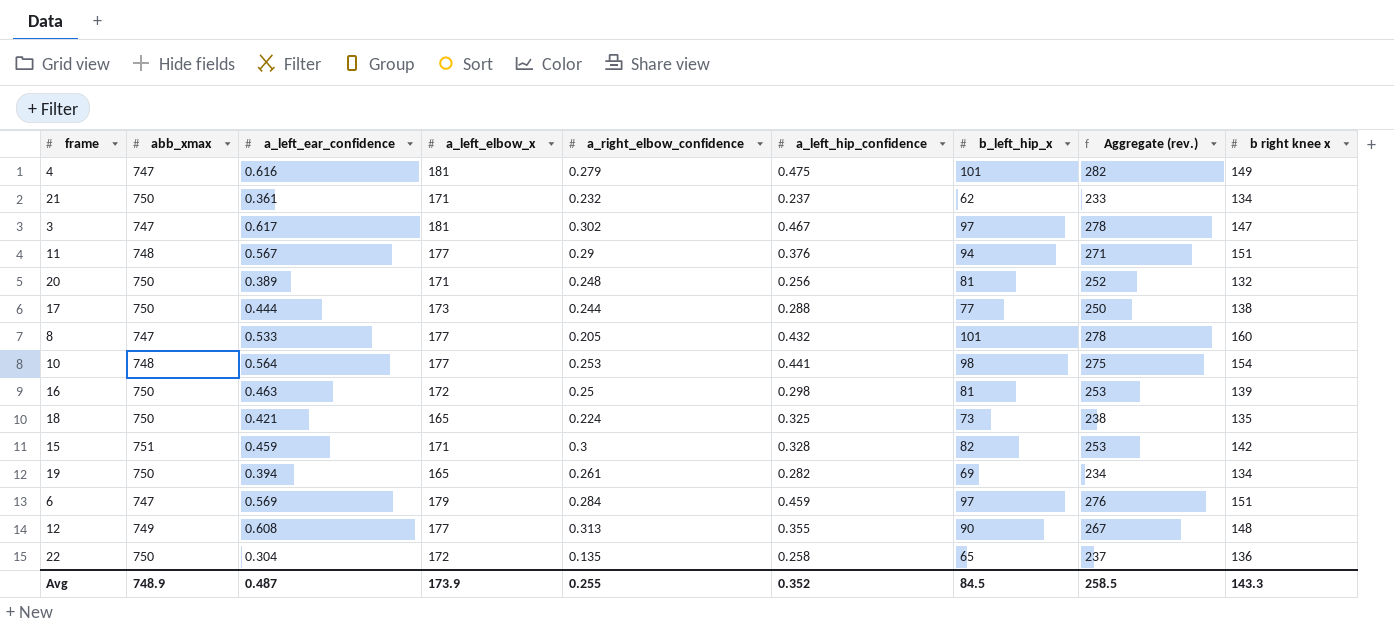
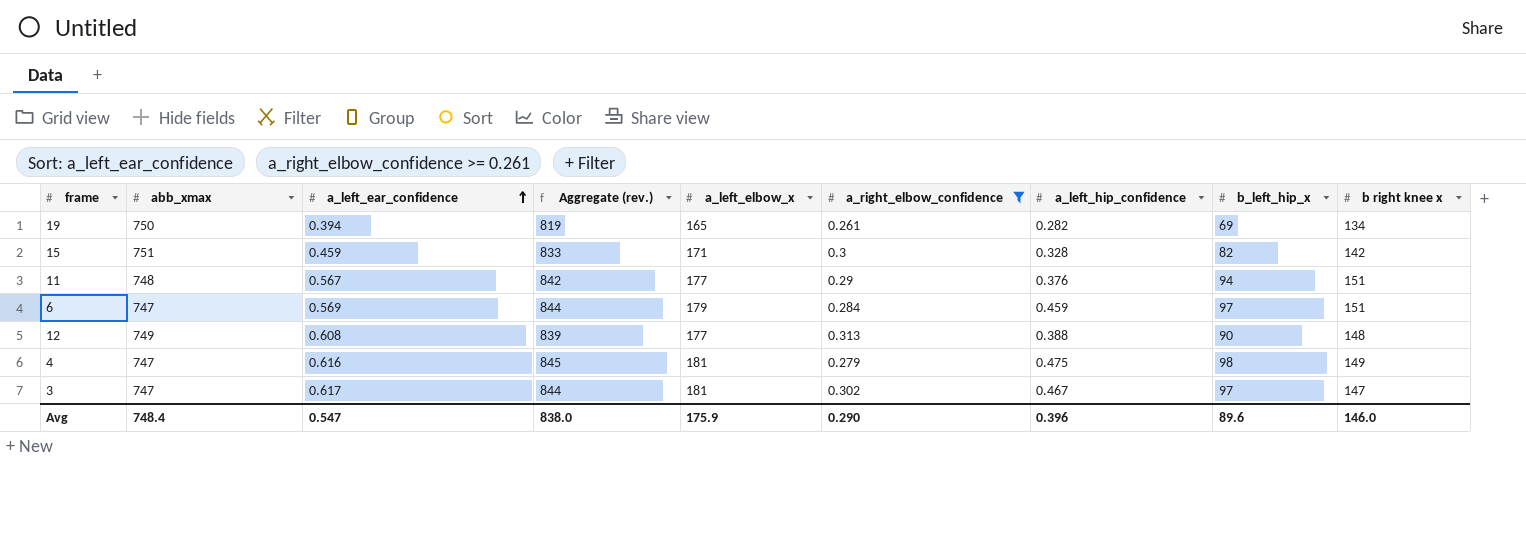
filter: none -> a_right_elbow_confidence >= 0.261
row order: none -> a_left_ear_confidence ascending
column Aggregate (rev.) | formula: [a_left_elbow_x] + [b_left_hip_x] -> [abb_xmax] + [b_left_hip_x]
column Aggregate (rev.) | position: 8 -> 4
12 | a_left_hip_confidence: 0.355 -> 0.388
4 | b_left_hip_x: 101 -> 98
Avg | abb_xmax: 748.9 -> 748.4
Avg | a_left_ear_confidence: 0.487 -> 0.547
Avg | Aggregate (rev.): 258.5 -> 838.0
Avg | a_left_elbow_x: 173.9 -> 175.9
Avg | a_right_elbow_confidence: 0.255 -> 0.290
Avg | a_left_hip_confidence: 0.352 -> 0.396
Avg | b_left_hip_x: 84.5 -> 89.6
Avg | b right knee x: 143.3 -> 146.0

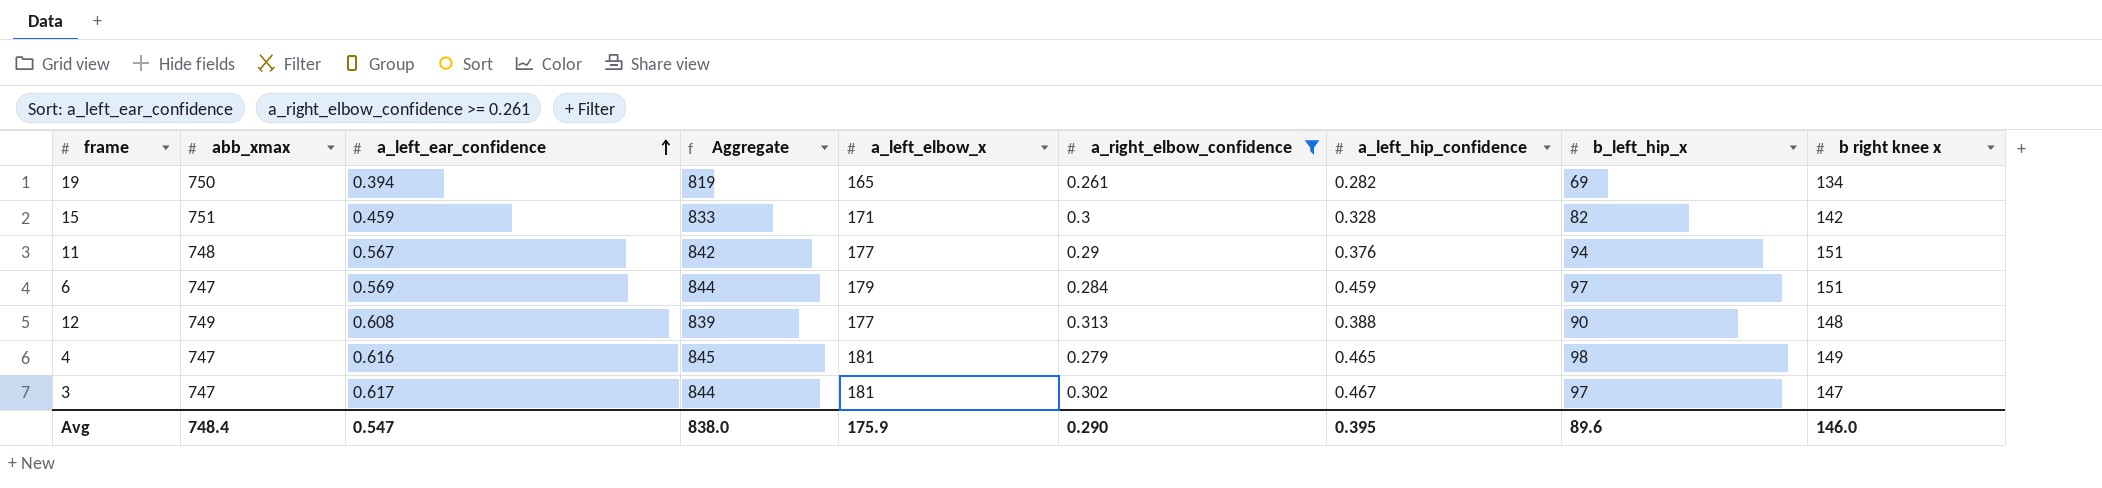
column name: Aggregate (rev.) -> Aggregate
4 | a_left_hip_confidence: 0.475 -> 0.465
Avg | a_left_hip_confidence: 0.396 -> 0.395

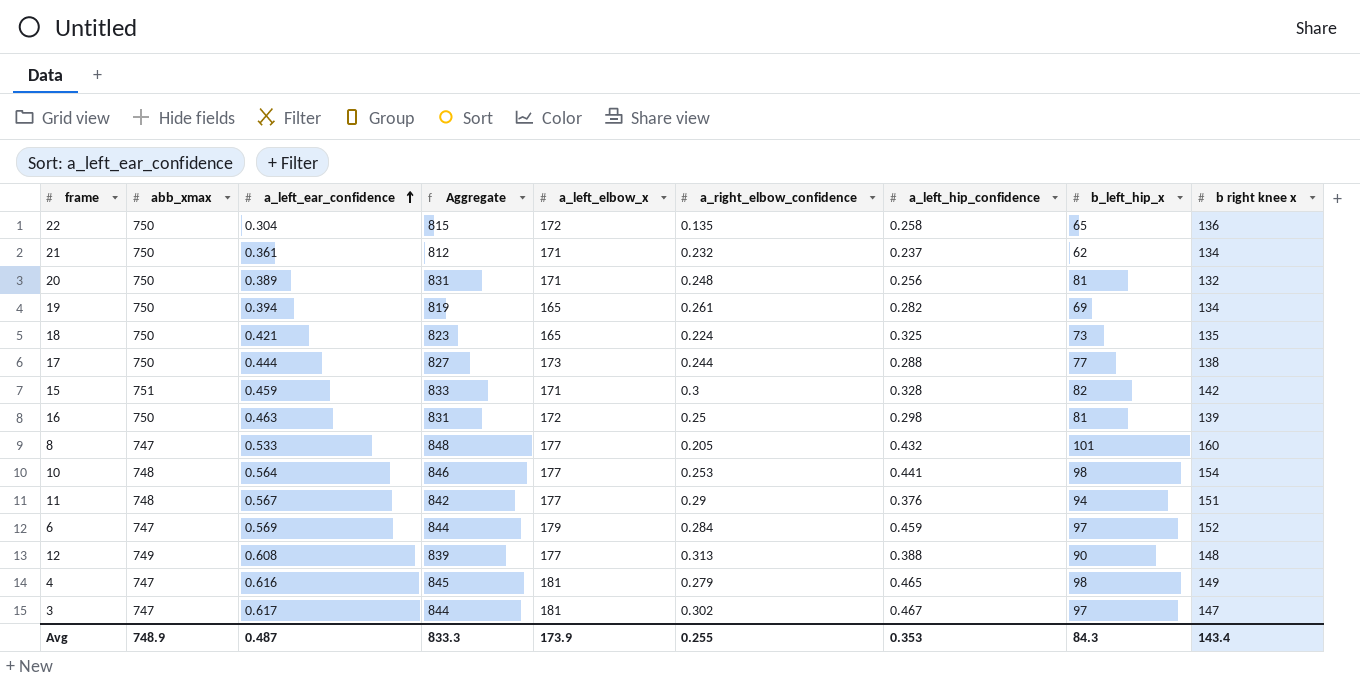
filter: a_right_elbow_confidence >= 0.261 -> none
6 | b right knee x: 151 -> 152
Avg | abb_xmax: 748.4 -> 748.9
Avg | a_left_ear_confidence: 0.547 -> 0.487
Avg | Aggregate: 838.0 -> 833.3
Avg | a_left_elbow_x: 175.9 -> 173.9
Avg | a_right_elbow_confidence: 0.290 -> 0.255
Avg | a_left_hip_confidence: 0.395 -> 0.353
Avg | b_left_hip_x: 89.6 -> 84.3
Avg | b right knee x: 146.0 -> 143.4

